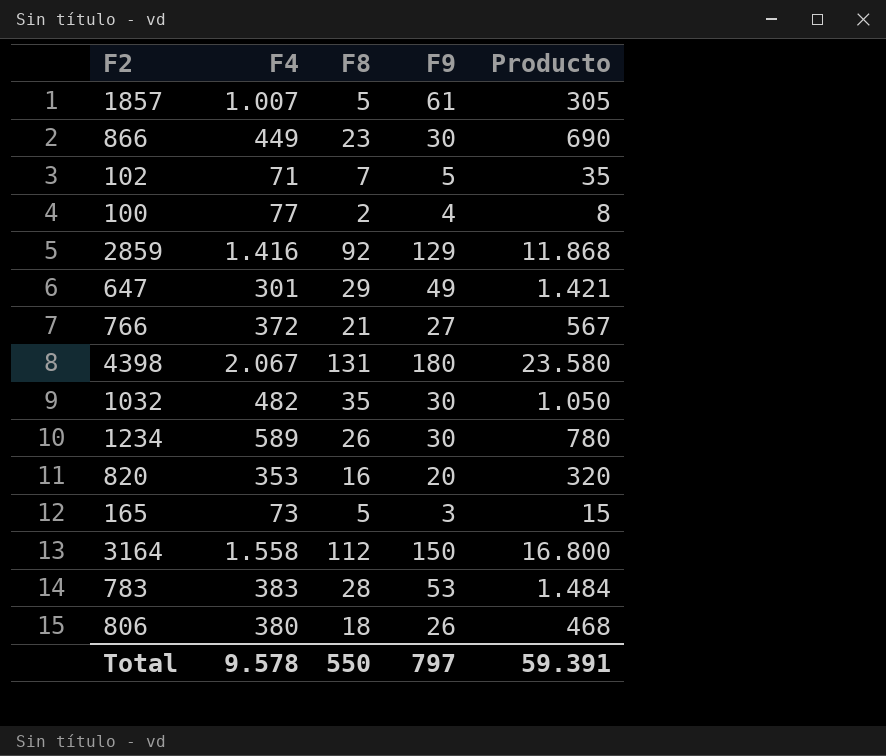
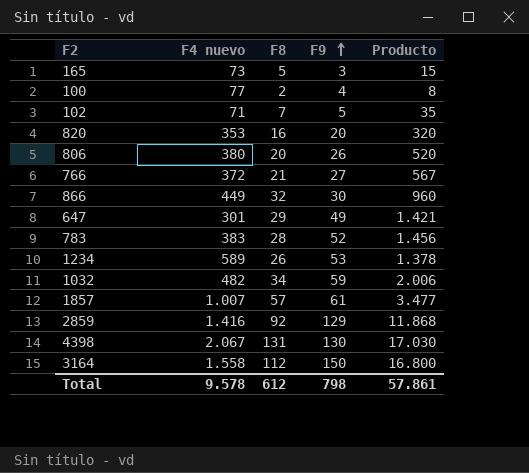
row order: none -> F9 ascending
column name: F4 -> F4 nuevo
806 | F8: 18 -> 20
806 | Producto: 468 -> 520
866 | F8: 23 -> 32
866 | Producto: 690 -> 960
783 | F9: 53 -> 52
783 | Producto: 1.484 -> 1.456
1234 | F9: 30 -> 53
1234 | Producto: 780 -> 1.378
1032 | F8: 35 -> 34
1032 | F9: 30 -> 59
1032 | Producto: 1.050 -> 2.006
1857 | F8: 5 -> 57
1857 | Producto: 305 -> 3.477
4398 | F9: 180 -> 130
4398 | Producto: 23.580 -> 17.030
Total | F8: 550 -> 612
Total | F9: 797 -> 798
Total | Producto: 59.391 -> 57.861

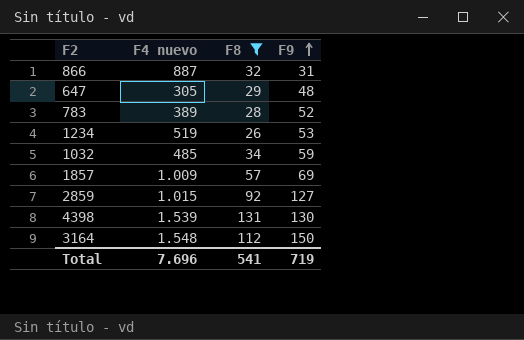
filter: none -> F8 >= 26
column Producto | formula: [F8] * [F9] -> none
866 | F4 nuevo: 449 -> 887
866 | F9: 30 -> 31
647 | F4 nuevo: 301 -> 305
647 | F9: 49 -> 48
783 | F4 nuevo: 383 -> 389
1234 | F4 nuevo: 589 -> 519
1032 | F4 nuevo: 482 -> 485
1857 | F4 nuevo: 1.007 -> 1.009
1857 | F9: 61 -> 69
2859 | F4 nuevo: 1.416 -> 1.015
2859 | F9: 129 -> 127
4398 | F4 nuevo: 2.067 -> 1.539
3164 | F4 nuevo: 1.558 -> 1.548
Total | F4 nuevo: 9.578 -> 7.696
Total | F8: 612 -> 541
Total | F9: 798 -> 719

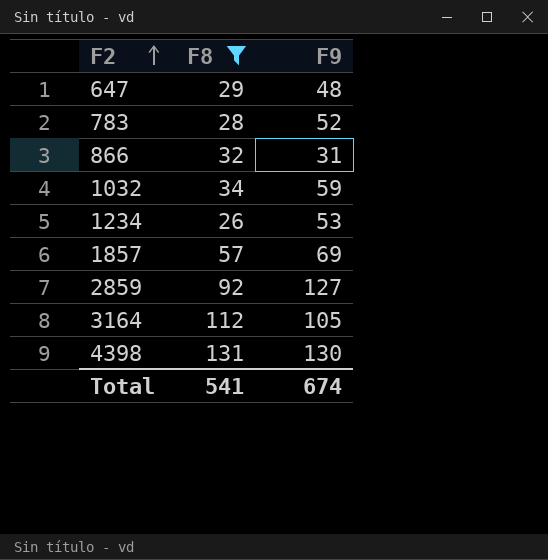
row order: F9 ascending -> F2 ascending
column F4 nuevo | position: 2 -> none
3164 | F9: 150 -> 105
Total | F9: 719 -> 674

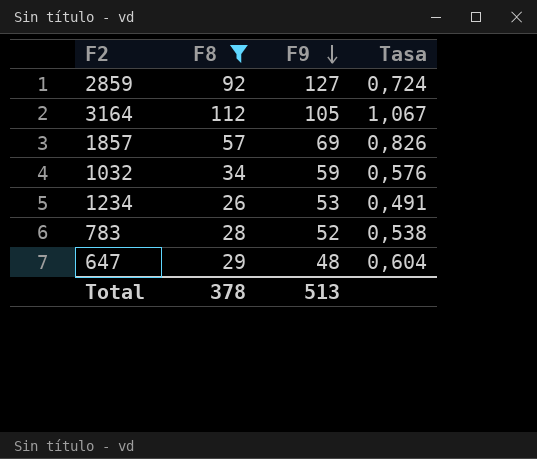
row order: F2 ascending -> F9 descending
column Tasa | formula: none -> [F8] / [F9]
row 866: 32 | 31 -> none
row 4398: 131 | 130 -> none
Total | F8: 541 -> 378
Total | F9: 674 -> 513

